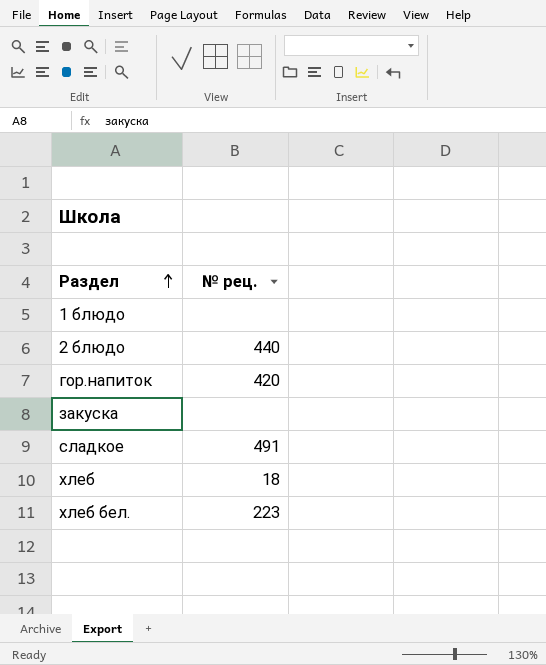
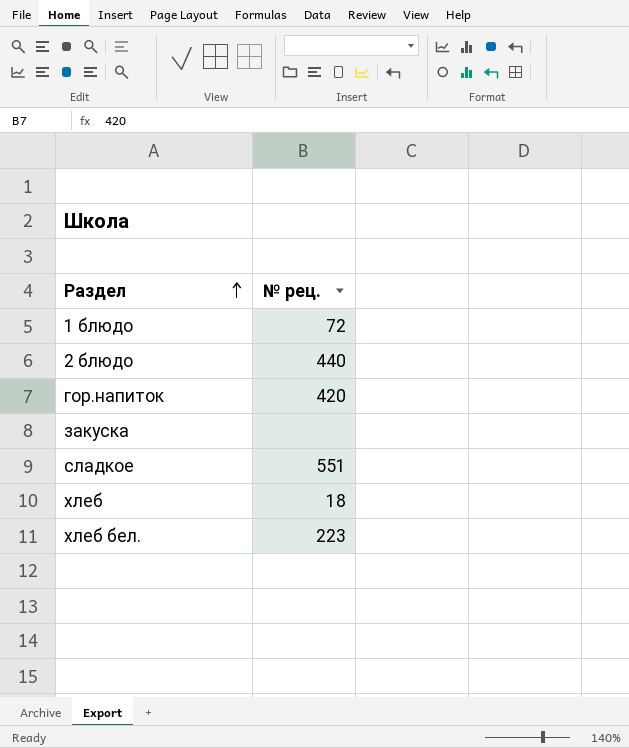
1 блюдо | № рец.: none -> 72
сладкое | № рец.: 491 -> 551

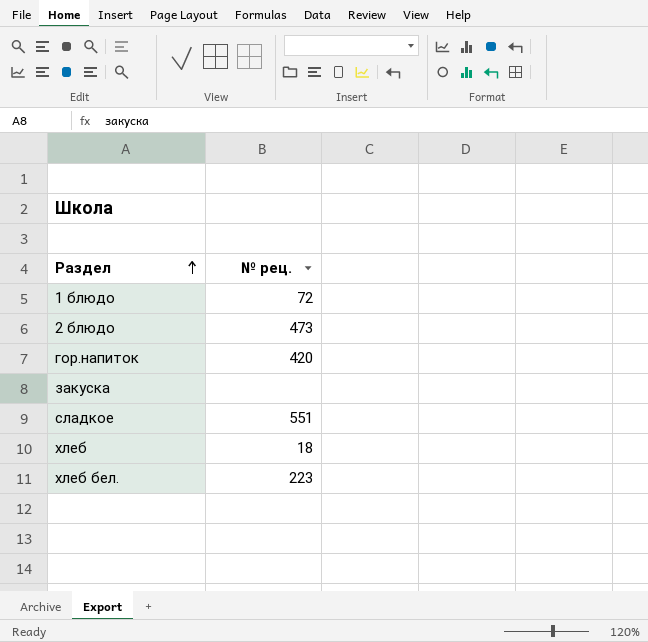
2 блюдо | № рец.: 440 -> 473

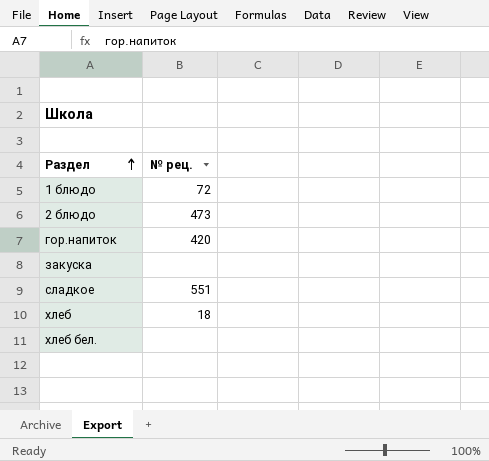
хлеб бел. | № рец.: 223 -> none

